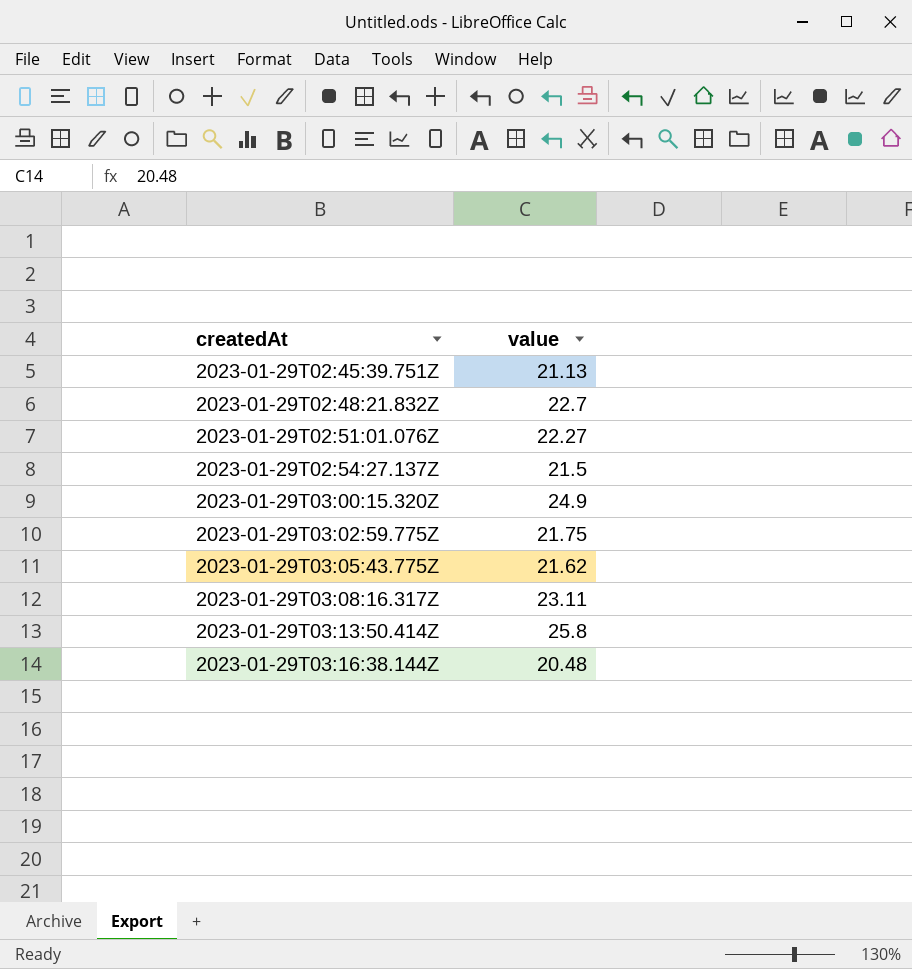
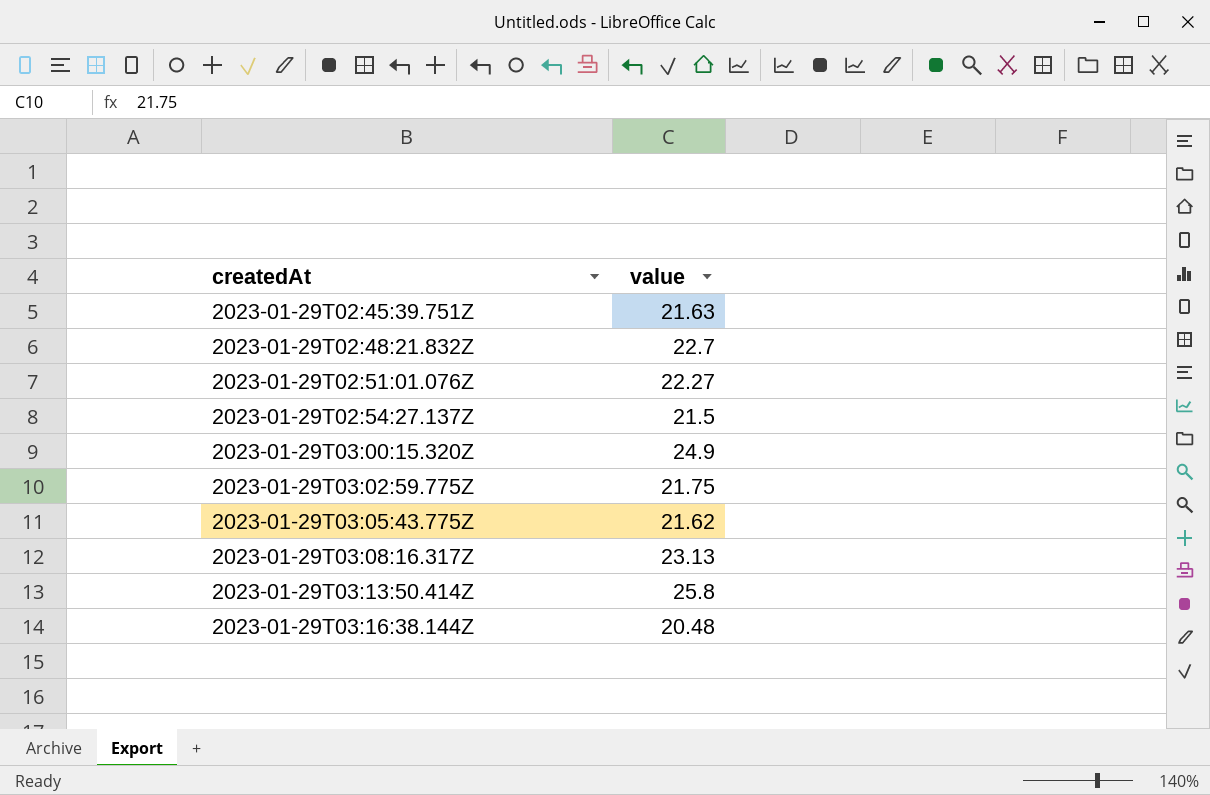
2023-01-29T02:45:39.751Z | value: 21.13 -> 21.63
2023-01-29T03:08:16.317Z | value: 23.11 -> 23.13

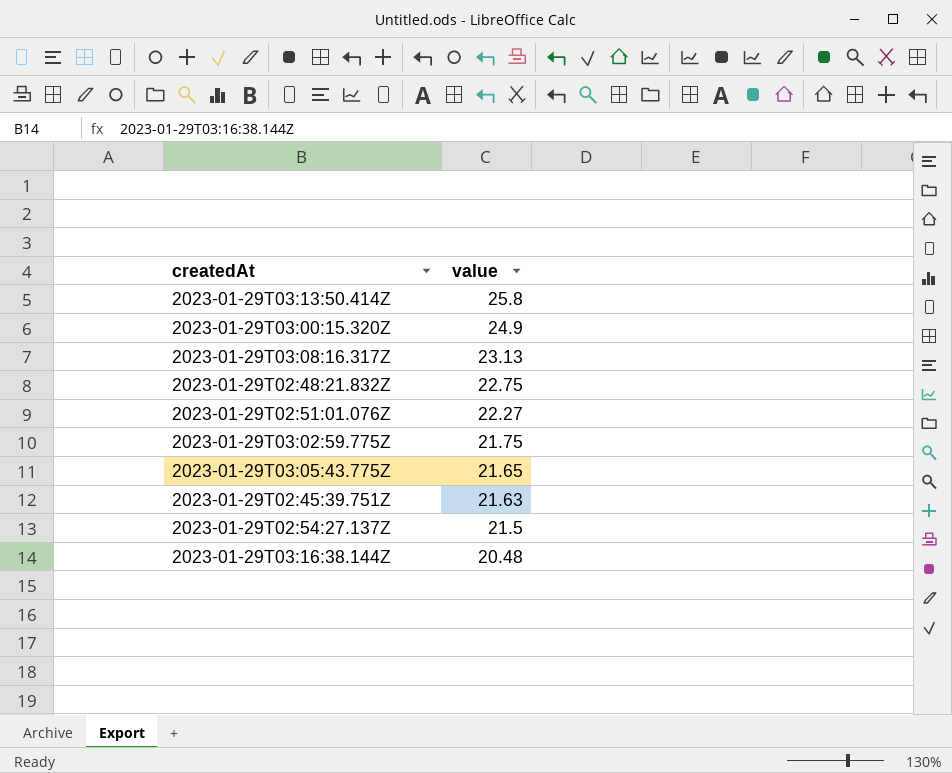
row order: createdAt ascending -> value descending
2023-01-29T02:48:21.832Z | value: 22.7 -> 22.75
2023-01-29T03:05:43.775Z | value: 21.62 -> 21.65

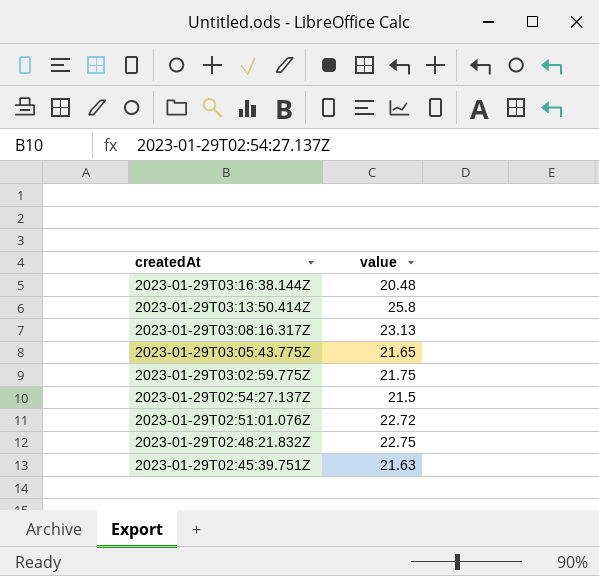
row order: value descending -> createdAt descending
row 2023-01-29T03:00:15.320Z: 24.9 -> none
2023-01-29T02:51:01.076Z | value: 22.27 -> 22.72

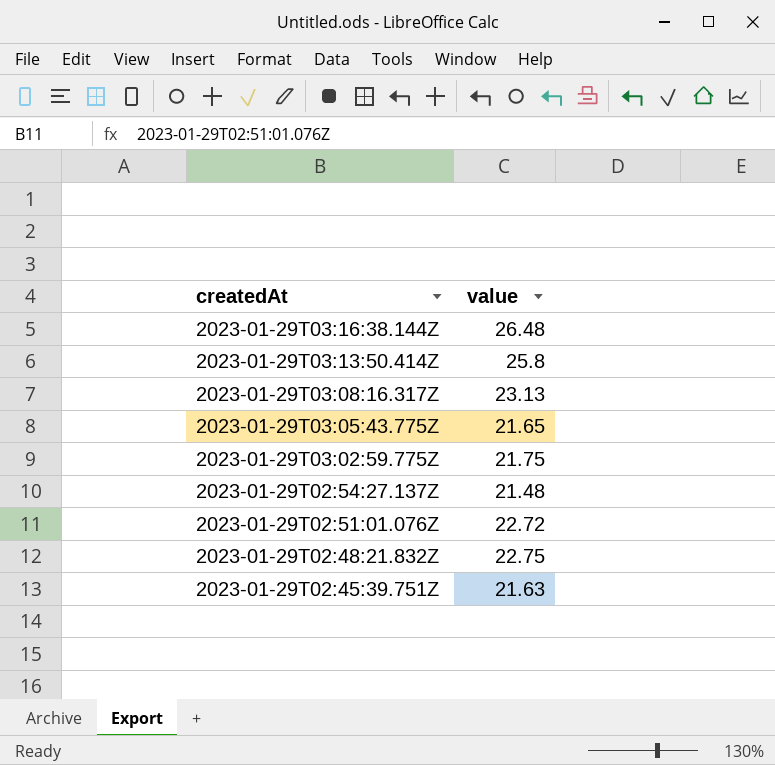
2023-01-29T03:16:38.144Z | value: 20.48 -> 26.48
2023-01-29T02:54:27.137Z | value: 21.5 -> 21.48

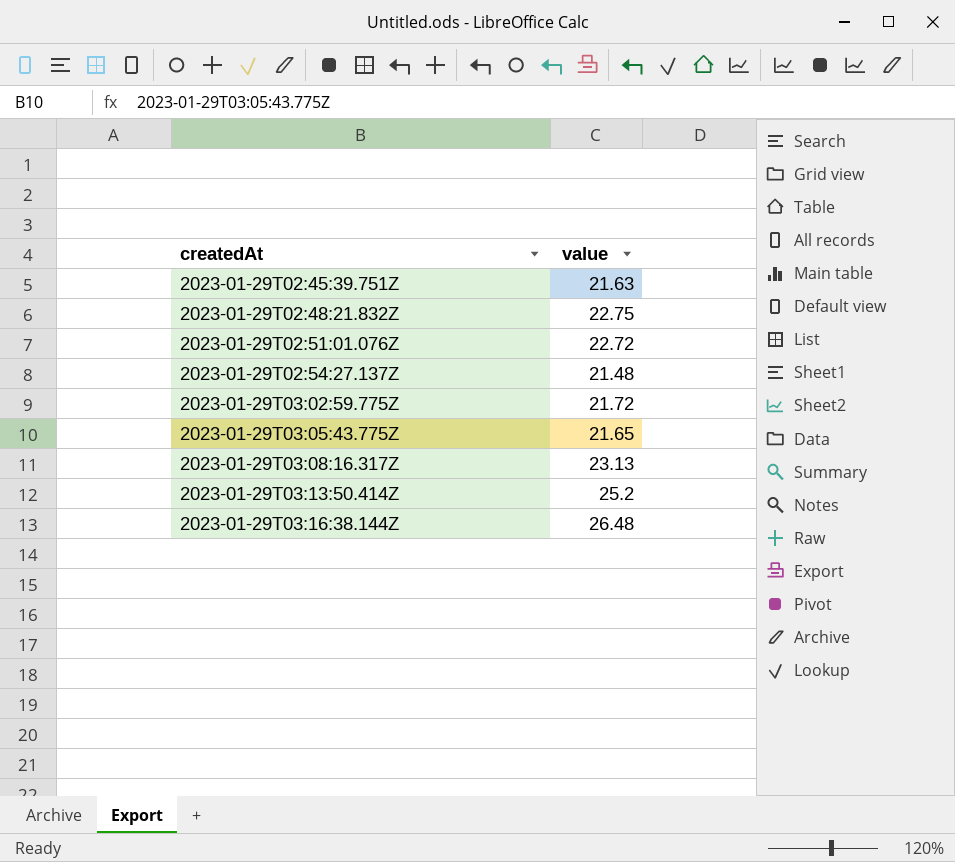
row order: createdAt descending -> createdAt ascending
2023-01-29T03:02:59.775Z | value: 21.75 -> 21.72
2023-01-29T03:13:50.414Z | value: 25.8 -> 25.2

